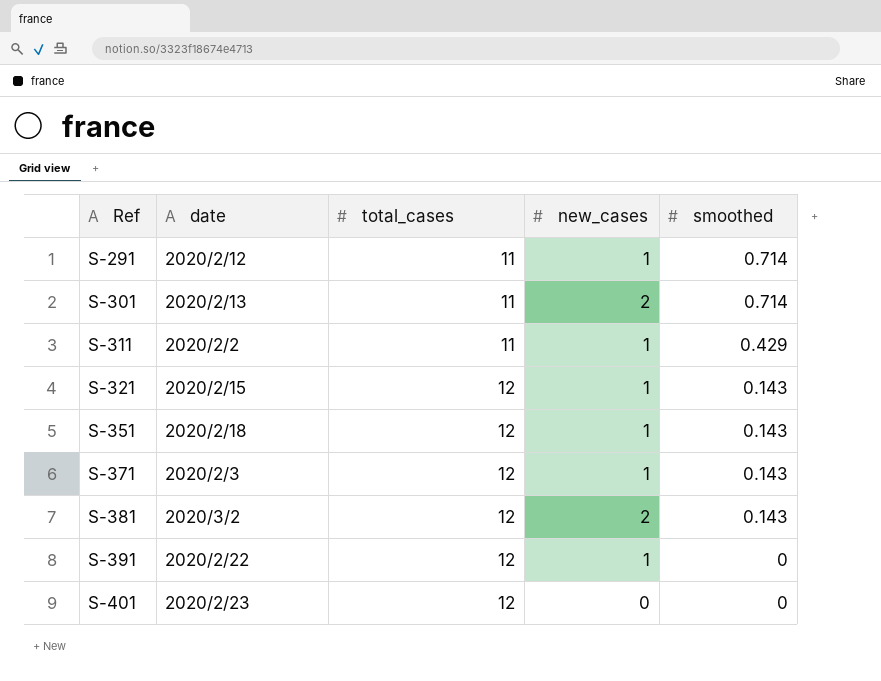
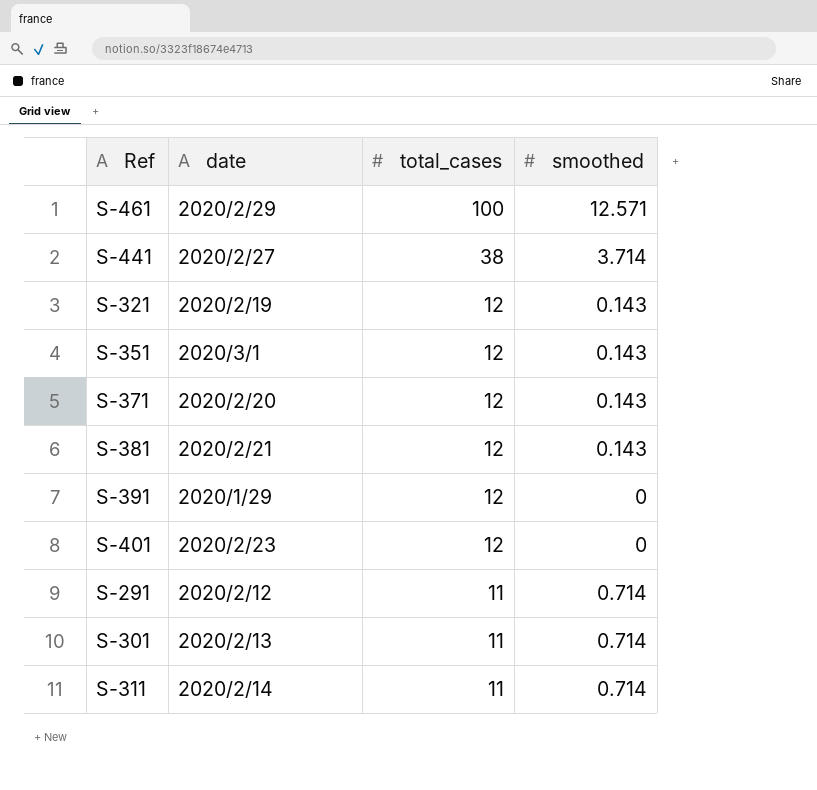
row order: Ref ascending -> total_cases descending
column new_cases | position: 4 -> none
row S-461: none -> 2020/2/29 | 100 | 12.571
row S-441: none -> 2020/2/27 | 38 | 3.714
S-321 | date: 2020/2/15 -> 2020/2/19
S-351 | date: 2020/2/18 -> 2020/3/1
S-371 | date: 2020/2/3 -> 2020/2/20
S-381 | date: 2020/3/2 -> 2020/2/21
S-391 | date: 2020/2/22 -> 2020/1/29
S-311 | date: 2020/2/2 -> 2020/2/14
S-311 | smoothed: 0.429 -> 0.714

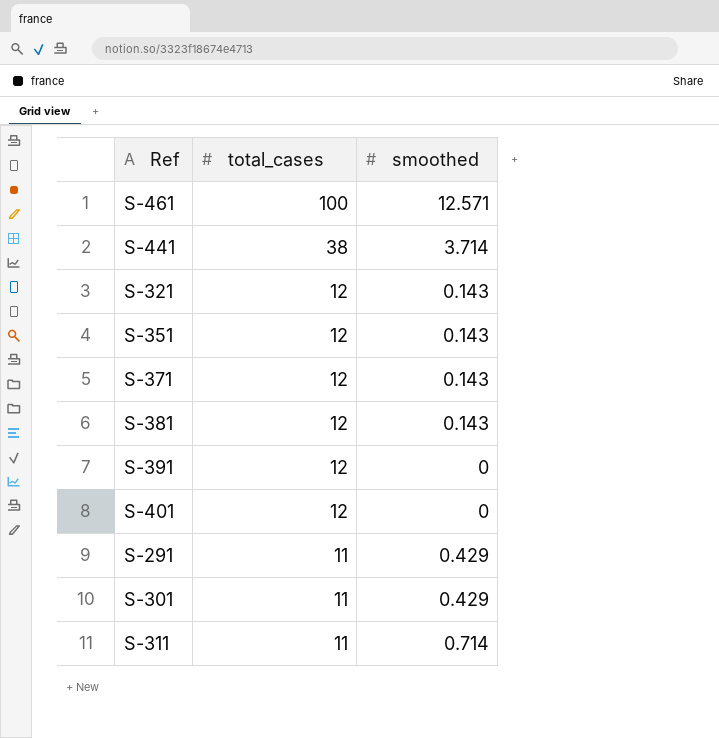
column date | position: 2 -> none
S-291 | smoothed: 0.714 -> 0.429
S-301 | smoothed: 0.714 -> 0.429

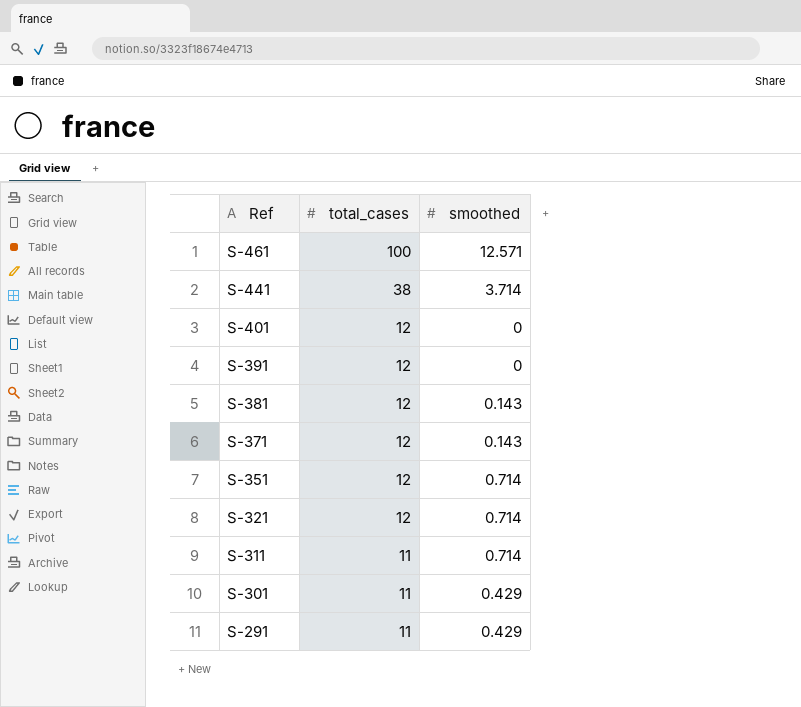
row order: total_cases descending -> Ref descending
S-351 | smoothed: 0.143 -> 0.714
S-321 | smoothed: 0.143 -> 0.714

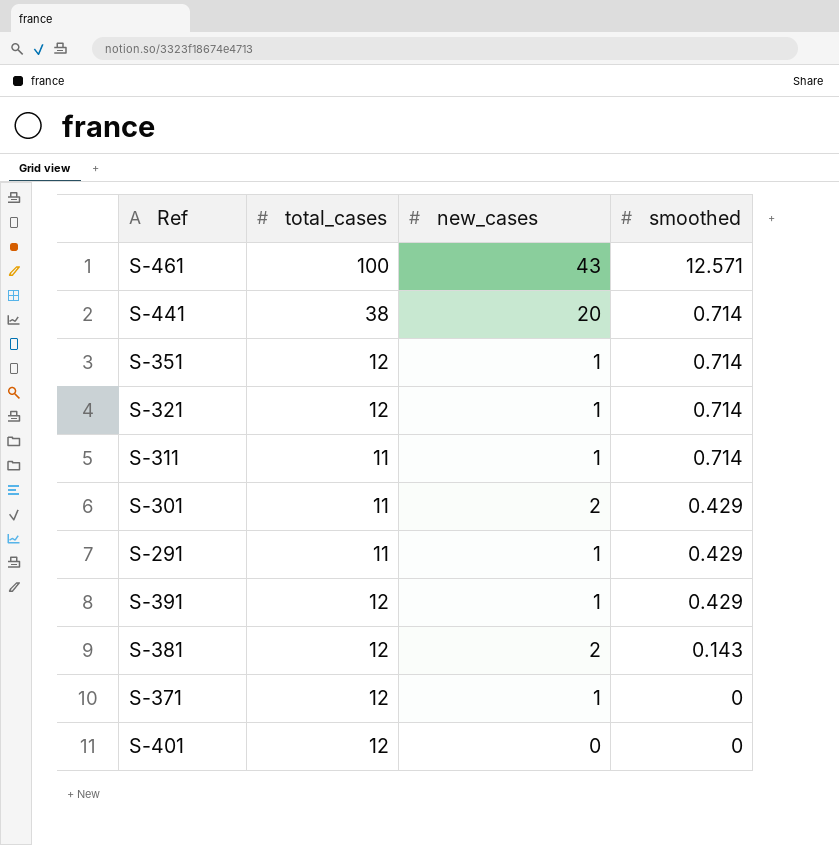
row order: Ref descending -> smoothed descending
column new_cases | position: none -> 3
S-441 | smoothed: 3.714 -> 0.714
S-391 | smoothed: 0 -> 0.429
S-371 | smoothed: 0.143 -> 0

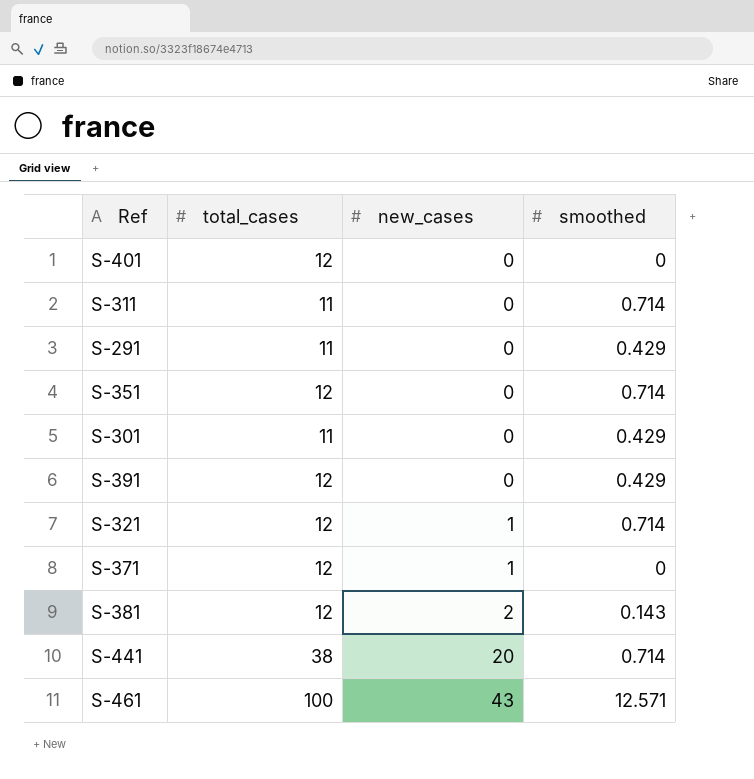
row order: smoothed descending -> new_cases ascending
S-311 | new_cases: 1 -> 0
S-291 | new_cases: 1 -> 0
S-351 | new_cases: 1 -> 0
S-301 | new_cases: 2 -> 0
S-391 | new_cases: 1 -> 0

